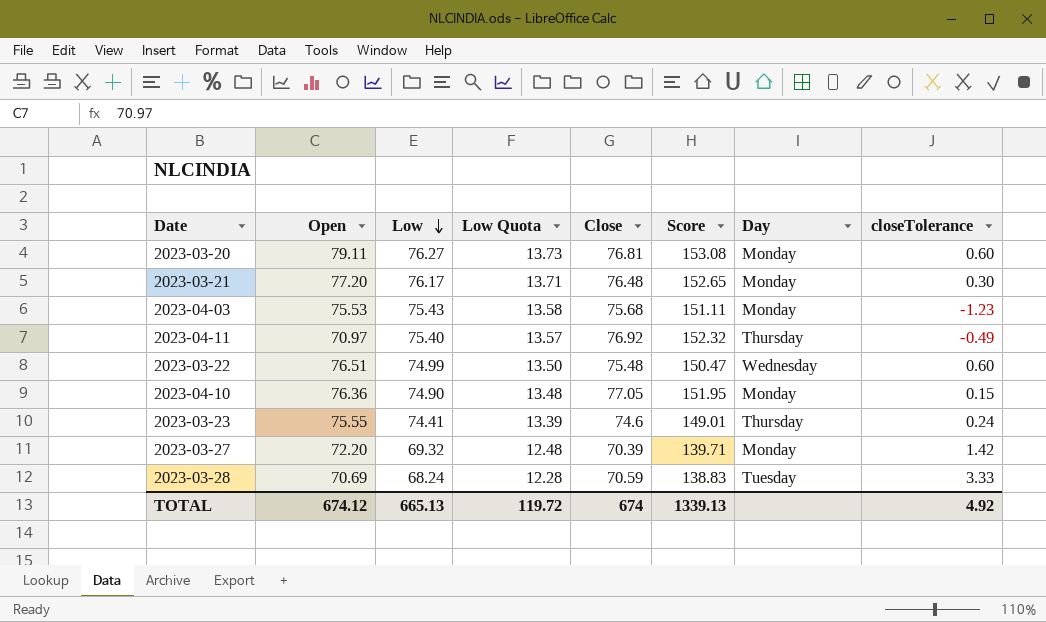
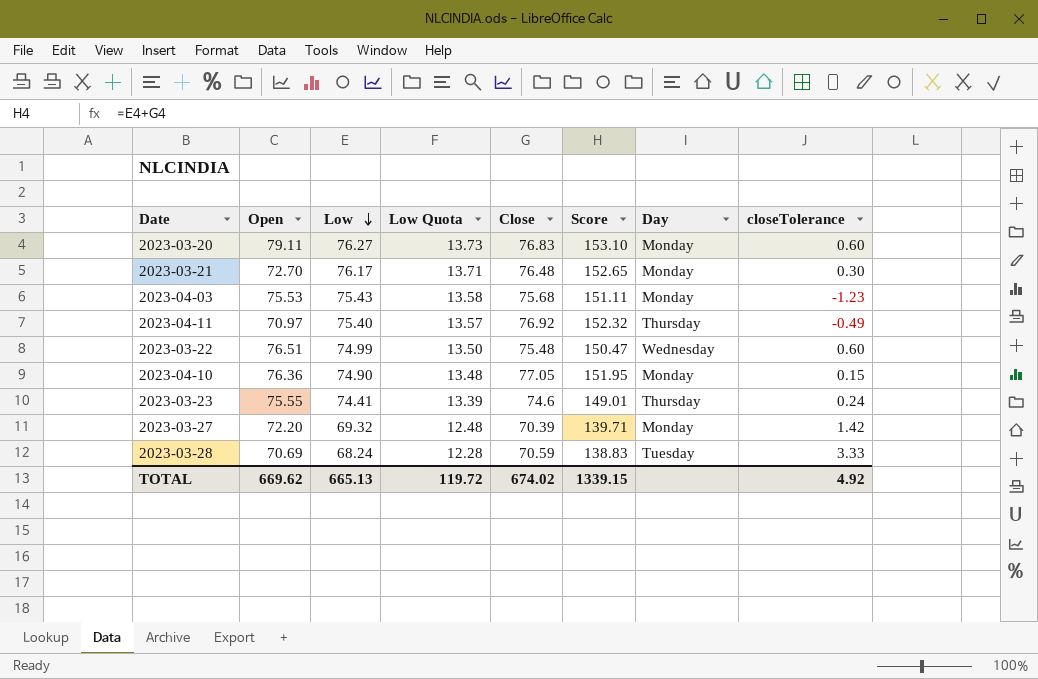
2023-03-20 | Close: 76.81 -> 76.83
2023-03-20 | Score: 153.08 -> 153.10
2023-03-21 | Open: 77.20 -> 72.70
TOTAL | Open: 674.12 -> 669.62
TOTAL | Close: 674 -> 674.02
TOTAL | Score: 1339.13 -> 1339.15

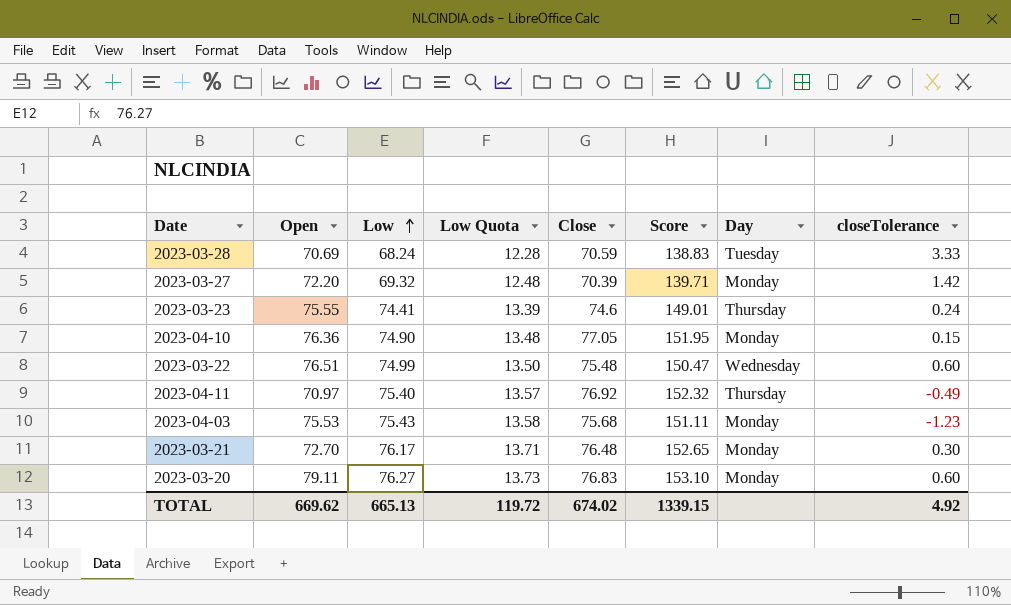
row order: Low descending -> Low ascending

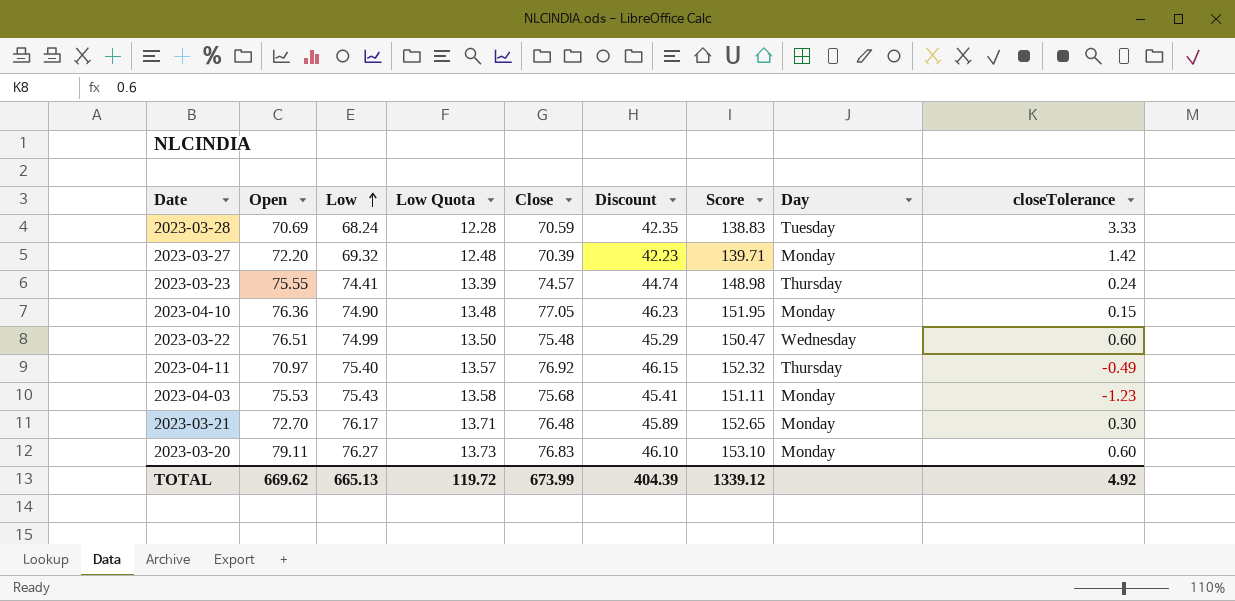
column Discount | formula: none -> [Close] * 0.6
2023-03-23 | Close: 74.6 -> 74.57
2023-03-23 | Score: 149.01 -> 148.98
TOTAL | Close: 674.02 -> 673.99
TOTAL | Score: 1339.15 -> 1339.12

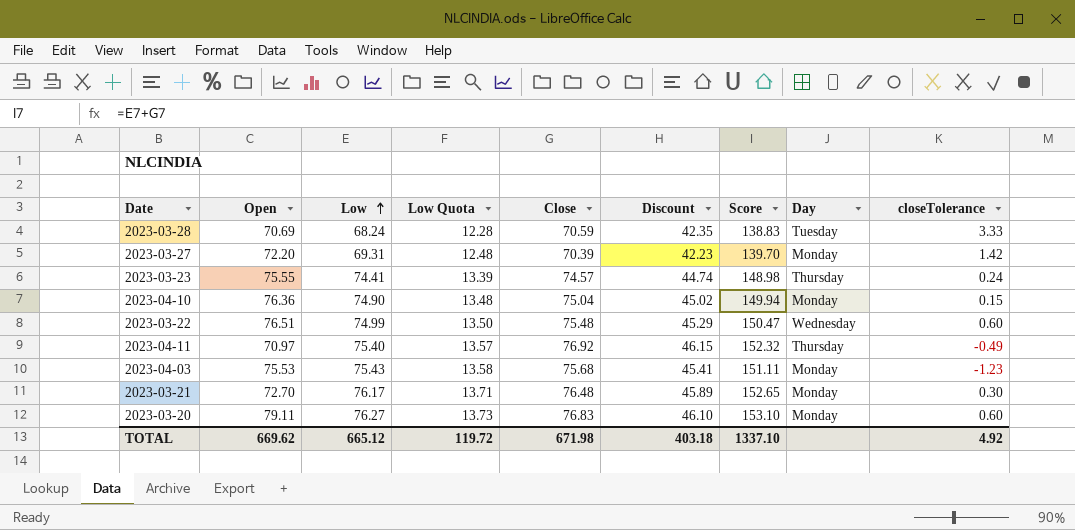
2023-03-27 | Low: 69.32 -> 69.31
2023-03-27 | Score: 139.71 -> 139.70
2023-04-10 | Close: 77.05 -> 75.04
2023-04-10 | Discount: 46.23 -> 45.02
2023-04-10 | Score: 151.95 -> 149.94
TOTAL | Low: 665.13 -> 665.12
TOTAL | Close: 673.99 -> 671.98
TOTAL | Discount: 404.39 -> 403.18
TOTAL | Score: 1339.12 -> 1337.10

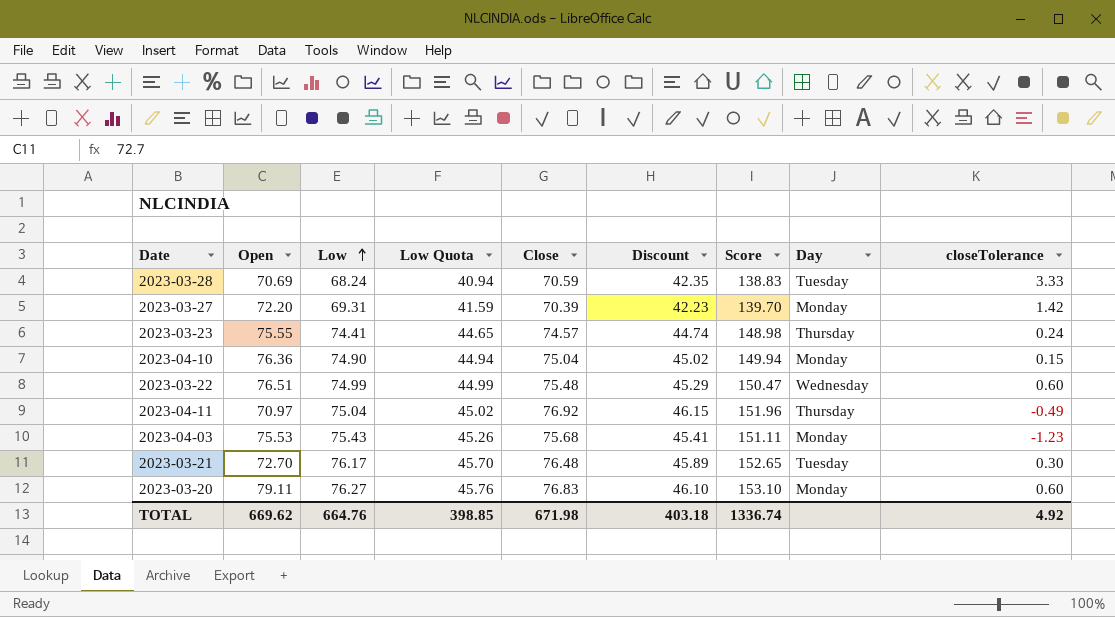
column Low Quota | formula: [Low] * 0.18 -> [Low] * 0.6
2023-04-11 | Low: 75.40 -> 75.04
2023-04-11 | Score: 152.32 -> 151.96
2023-03-21 | Day: Monday -> Tuesday
TOTAL | Low: 665.12 -> 664.76
TOTAL | Low Quota: 119.72 -> 398.85
TOTAL | Score: 1337.10 -> 1336.74

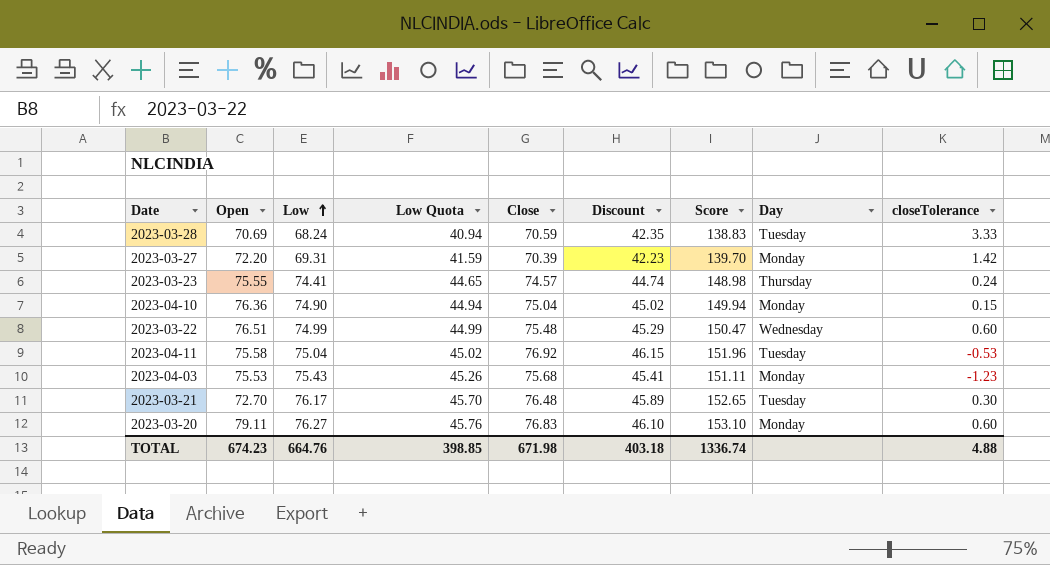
2023-04-11 | Open: 70.97 -> 75.58
2023-04-11 | Day: Thursday -> Tuesday
2023-04-11 | closeTolerance: -0.49 -> -0.53
TOTAL | Open: 669.62 -> 674.23
TOTAL | closeTolerance: 4.92 -> 4.88

